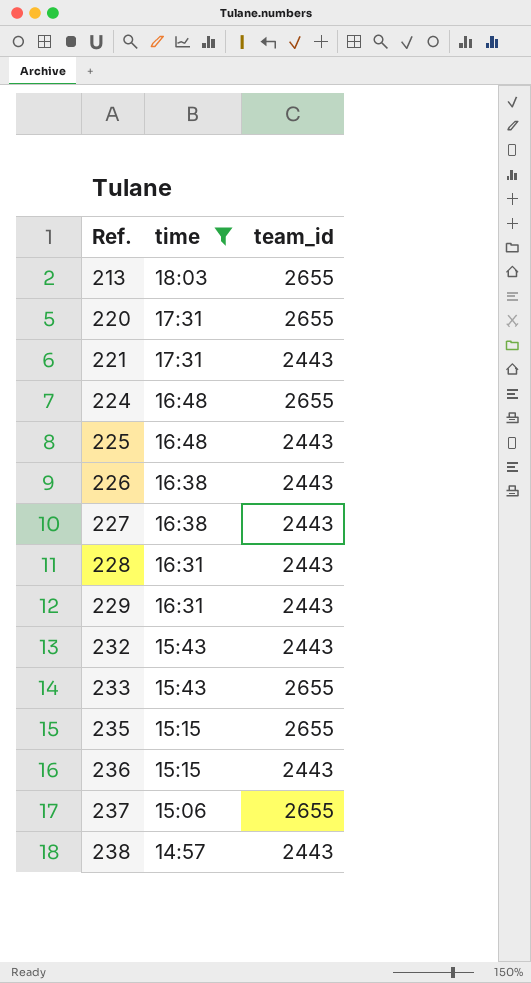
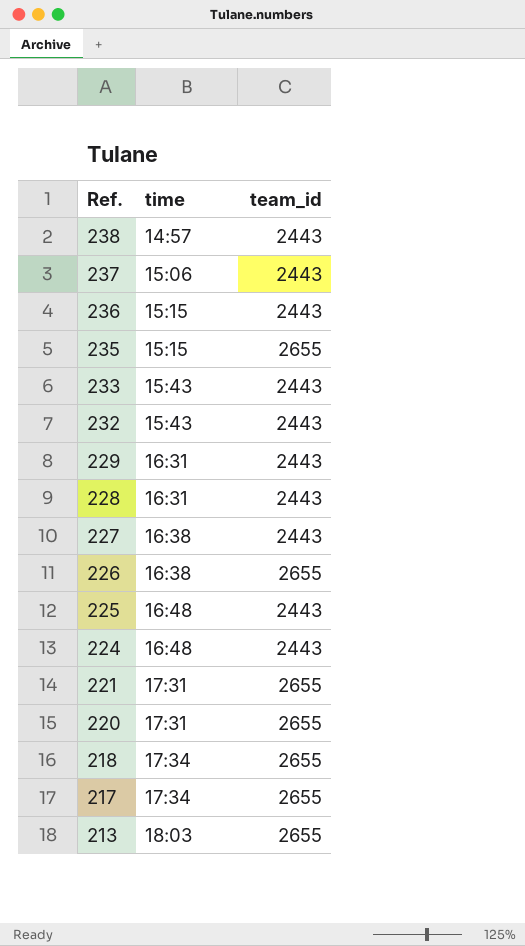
filter: time != 17:34 -> none
row order: Ref. ascending -> Ref. descending
237 | team_id: 2655 -> 2443
233 | team_id: 2655 -> 2443
226 | team_id: 2443 -> 2655
224 | team_id: 2655 -> 2443
221 | team_id: 2443 -> 2655

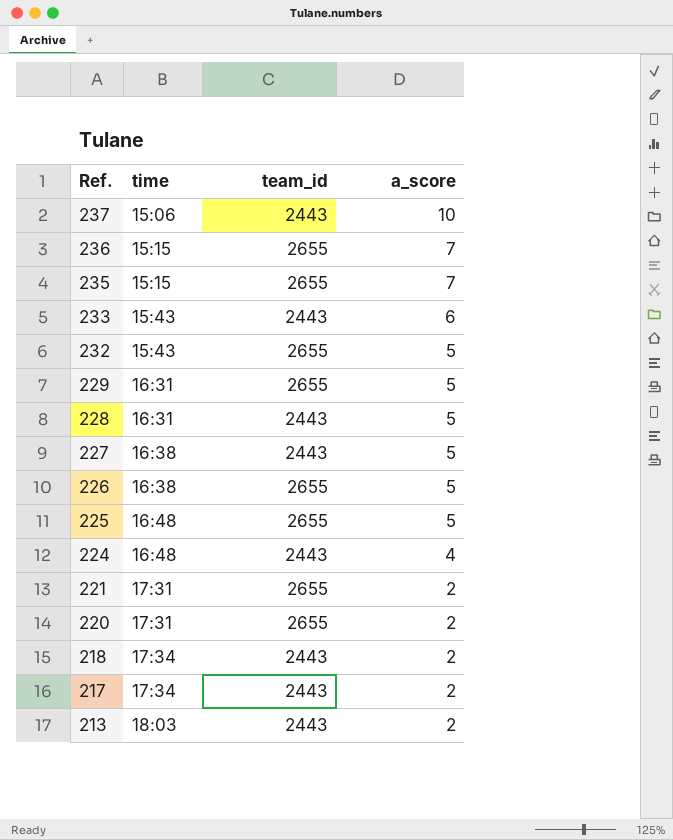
column a_score | position: none -> 4
row 238: 14:57 | 2443 -> none
236 | team_id: 2443 -> 2655
232 | team_id: 2443 -> 2655
229 | team_id: 2443 -> 2655
225 | team_id: 2443 -> 2655
218 | team_id: 2655 -> 2443
217 | team_id: 2655 -> 2443
213 | team_id: 2655 -> 2443

